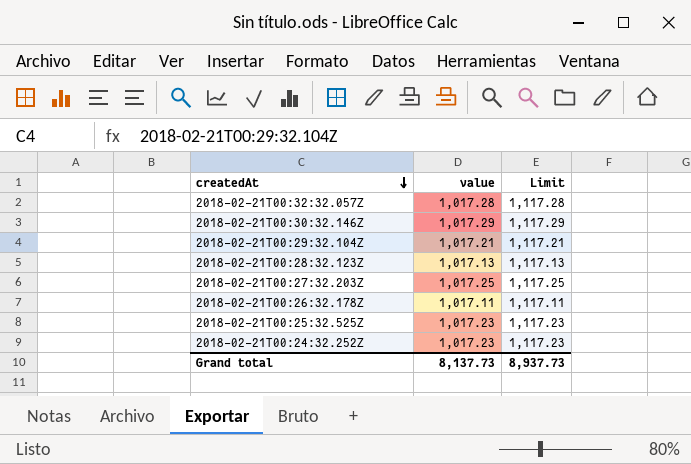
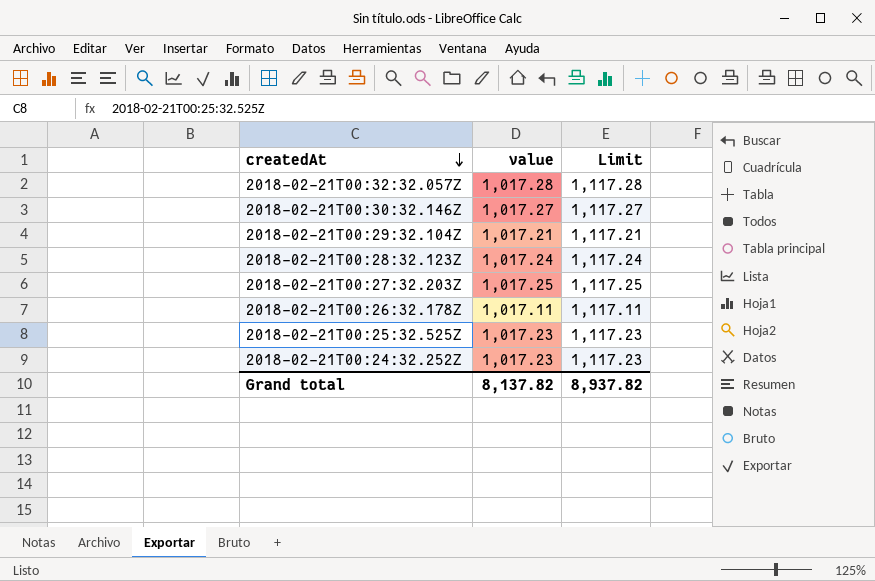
2018-02-21T00:30:32.146Z | value: 1,017.29 -> 1,017.27
2018-02-21T00:30:32.146Z | Limit: 1,117.29 -> 1,117.27
2018-02-21T00:28:32.123Z | value: 1,017.13 -> 1,017.24
2018-02-21T00:28:32.123Z | Limit: 1,117.13 -> 1,117.24
Grand total | value: 8,137.73 -> 8,137.82
Grand total | Limit: 8,937.73 -> 8,937.82

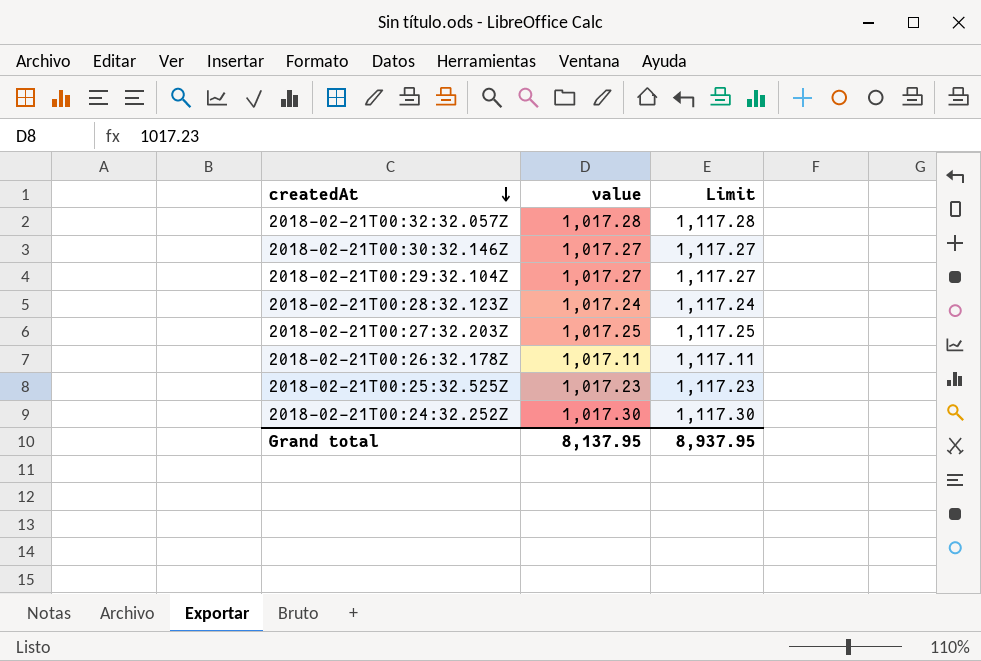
2018-02-21T00:29:32.104Z | value: 1,017.21 -> 1,017.27
2018-02-21T00:29:32.104Z | Limit: 1,117.21 -> 1,117.27
2018-02-21T00:24:32.252Z | value: 1,017.23 -> 1,017.30
2018-02-21T00:24:32.252Z | Limit: 1,117.23 -> 1,117.30
Grand total | value: 8,137.82 -> 8,137.95
Grand total | Limit: 8,937.82 -> 8,937.95

